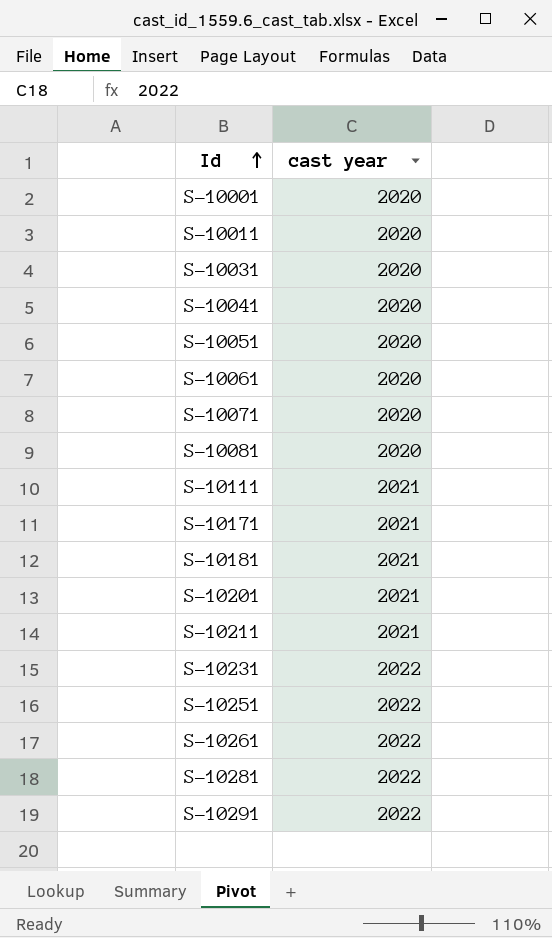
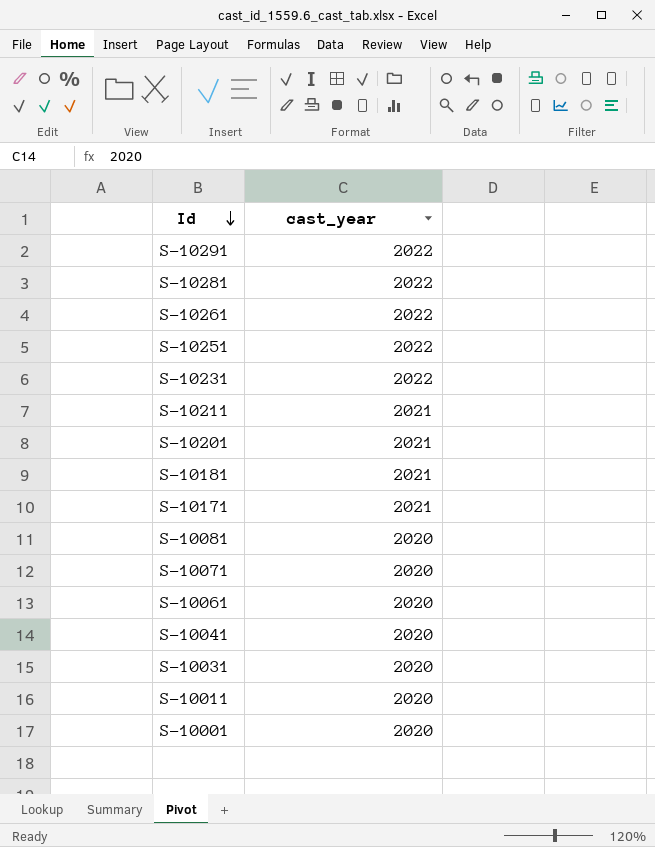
row order: Id ascending -> Id descending
column name: cast year -> cast_year
row S-10051: 2020 -> none
row S-10111: 2021 -> none

